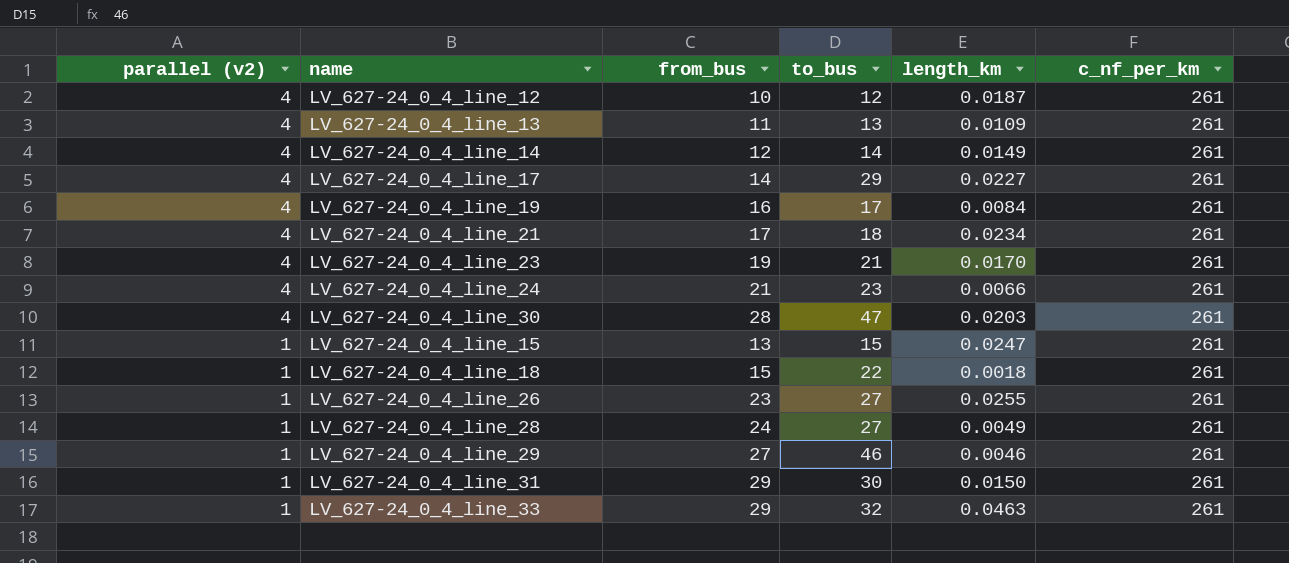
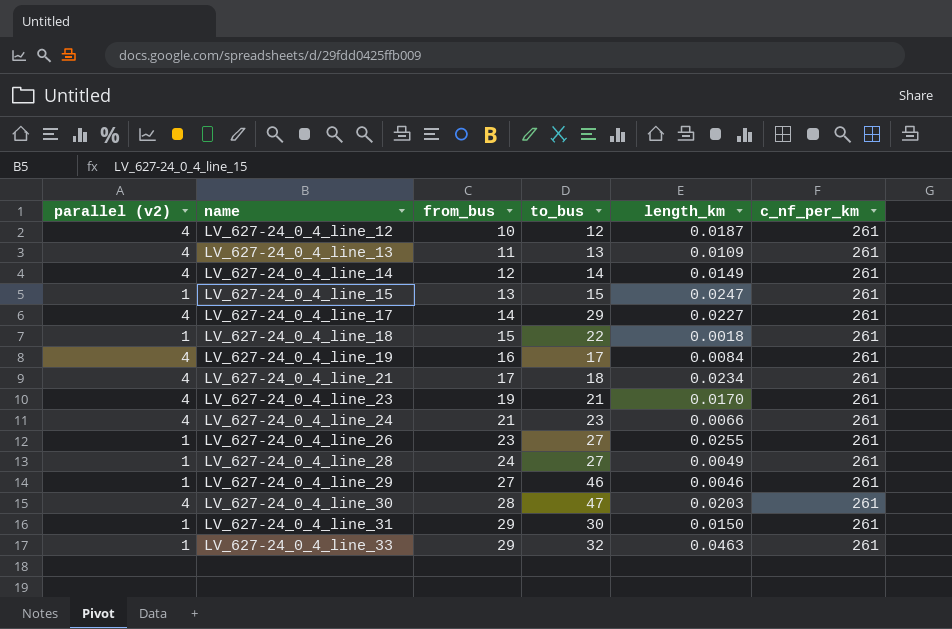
row order: parallel (v2) descending -> name ascending

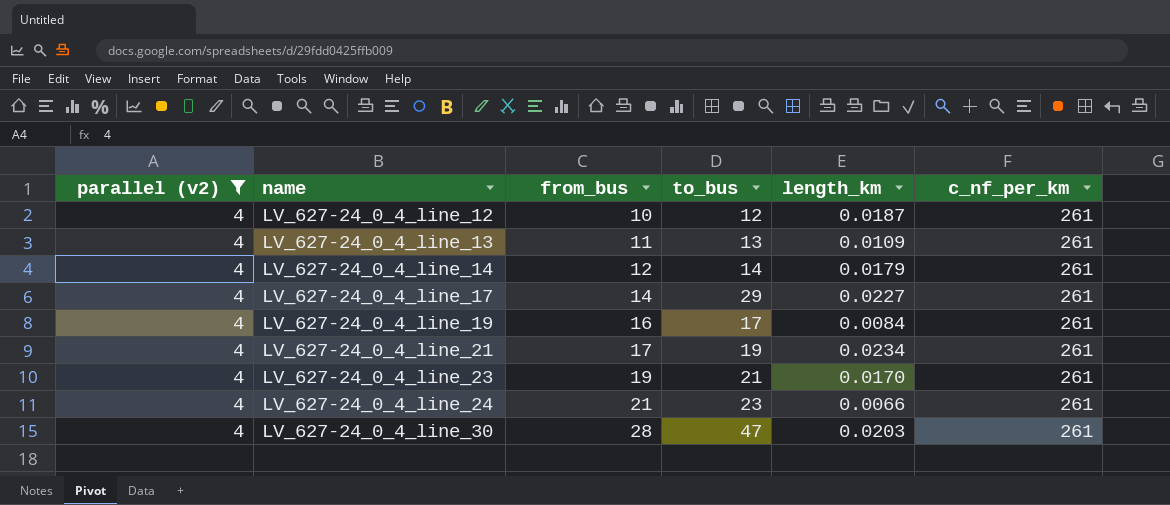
filter: none -> parallel (v2) = 4
LV_627-24_0_4_line_14 | length_km: 0.0149 -> 0.0179
LV_627-24_0_4_line_21 | to_bus: 18 -> 19

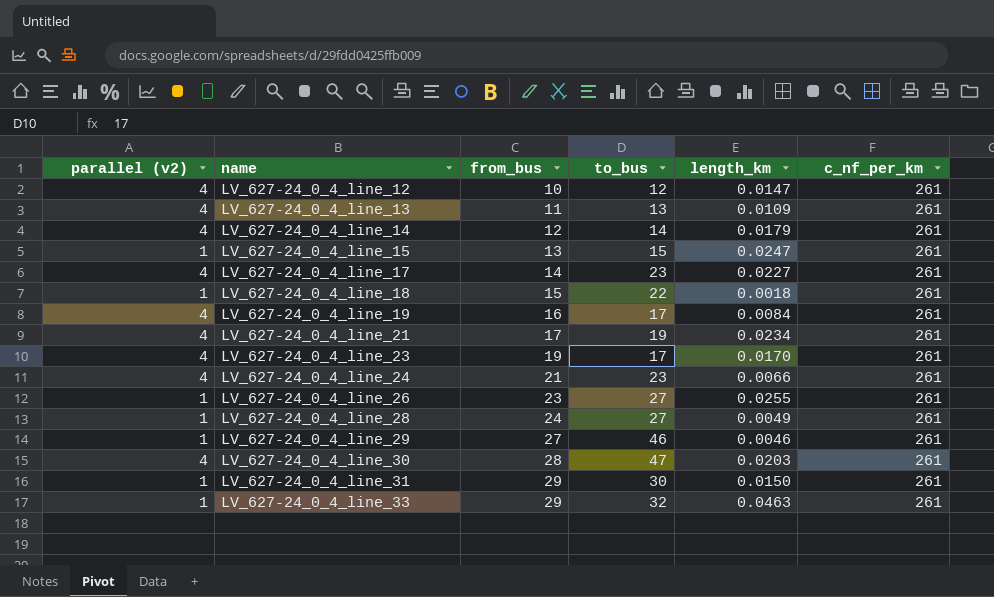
filter: parallel (v2) = 4 -> none
LV_627-24_0_4_line_12 | length_km: 0.0187 -> 0.0147
LV_627-24_0_4_line_17 | to_bus: 29 -> 23
LV_627-24_0_4_line_23 | to_bus: 21 -> 17

